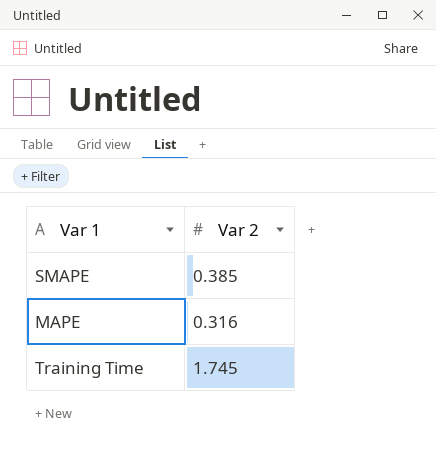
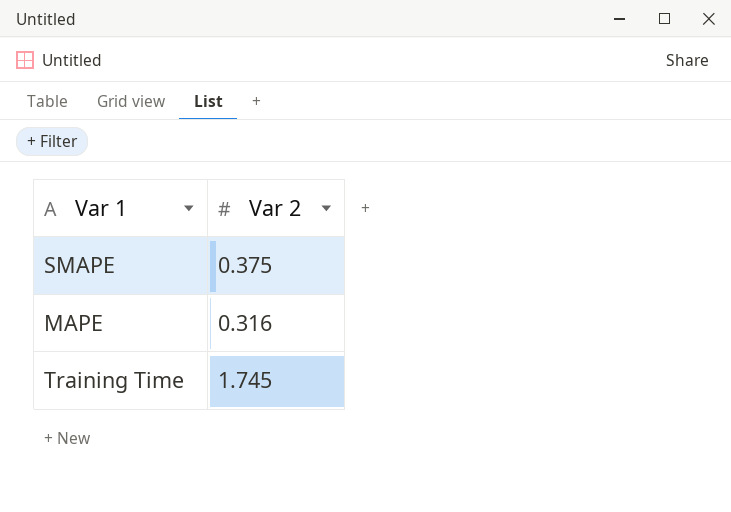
SMAPE | Var 2: 0.385 -> 0.375

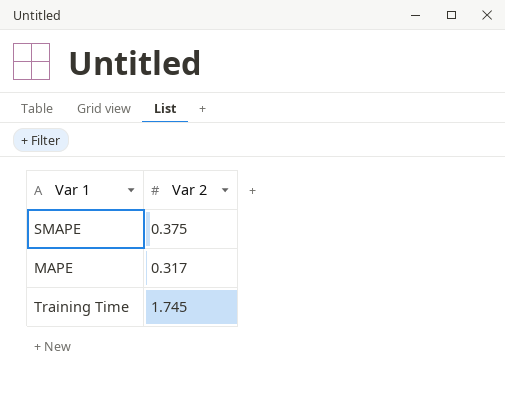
MAPE | Var 2: 0.316 -> 0.317

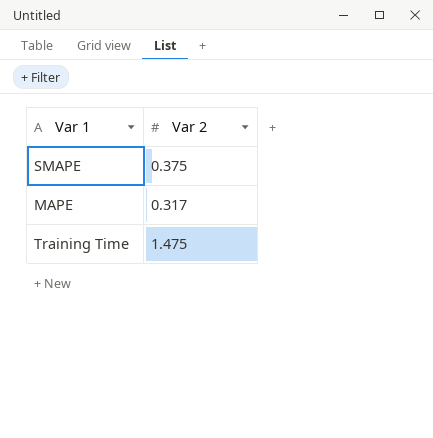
Training Time | Var 2: 1.745 -> 1.475

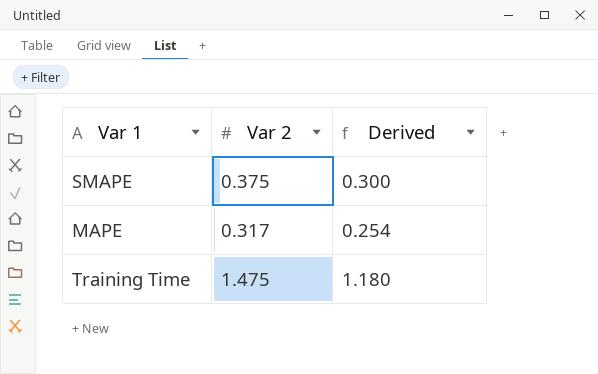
column Derived | formula: none -> [Var 2] * 0.8

